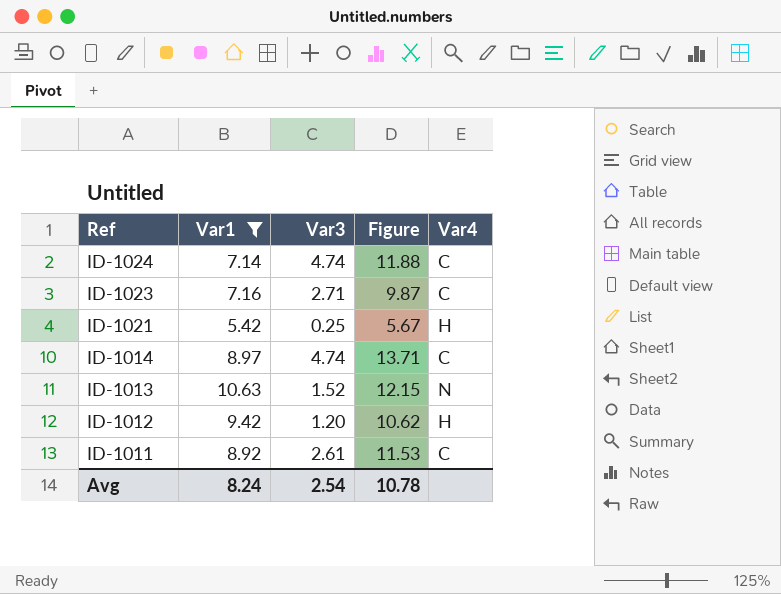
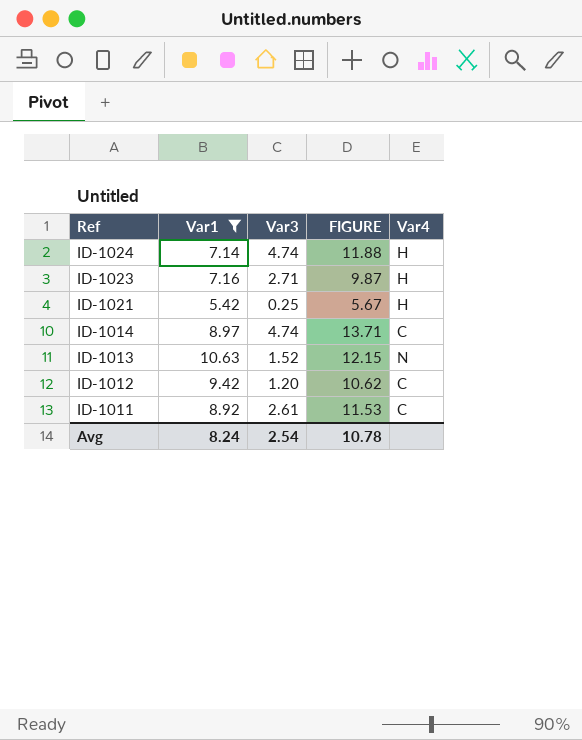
column name: Figure -> FIGURE
ID-1024 | Var4: C -> H
ID-1023 | Var4: C -> H
ID-1012 | Var4: H -> C

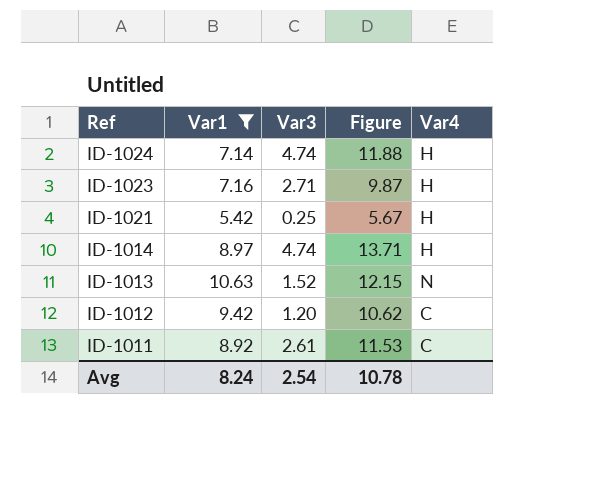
column name: FIGURE -> Figure
ID-1014 | Var4: C -> H

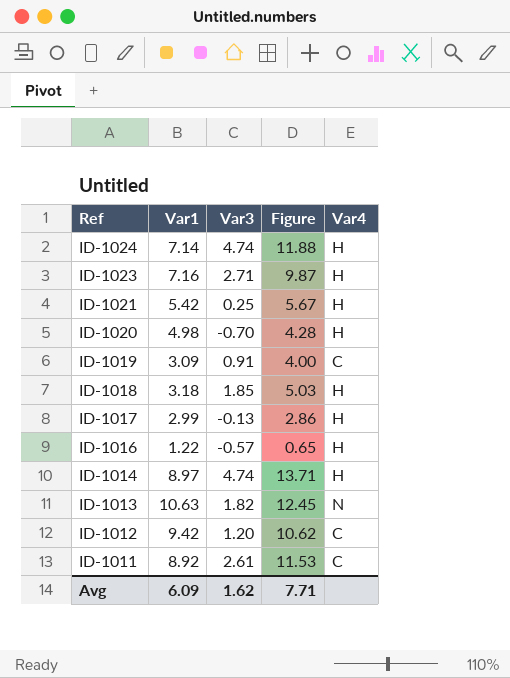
filter: Var1 >= 5.42 -> none
ID-1013 | Var3: 1.52 -> 1.82
ID-1013 | Figure: 12.15 -> 12.45
Avg | Var1: 8.24 -> 6.09
Avg | Var3: 2.54 -> 1.62
Avg | Figure: 10.78 -> 7.71

